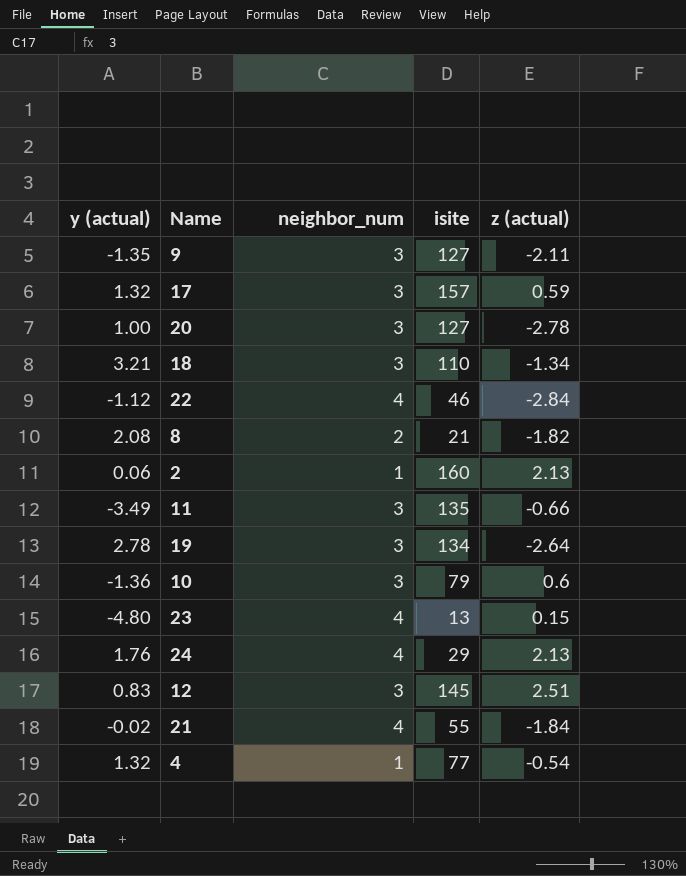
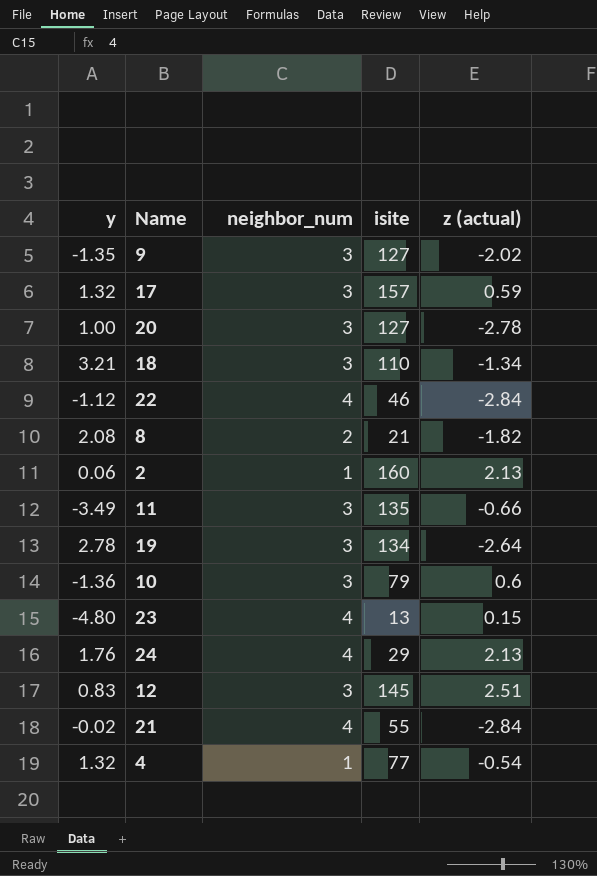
column name: y (actual) -> y
9 | z (actual): -2.11 -> -2.02
21 | z (actual): -1.84 -> -2.84

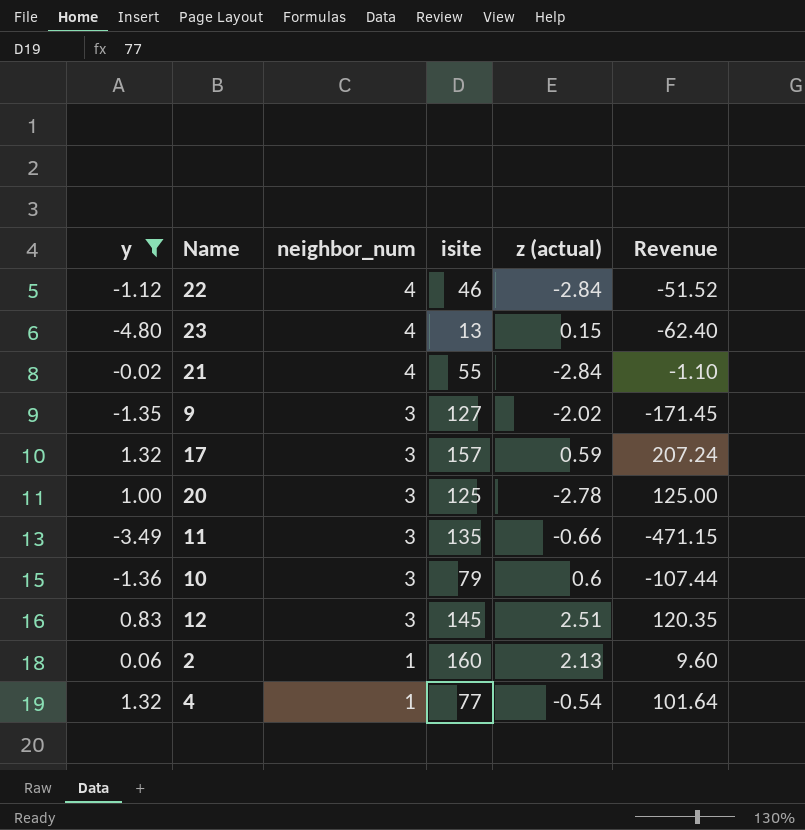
filter: none -> y <= 1.32
row order: none -> neighbor_num descending
column Revenue | formula: none -> [y] * [isite]
20 | isite: 127 -> 125

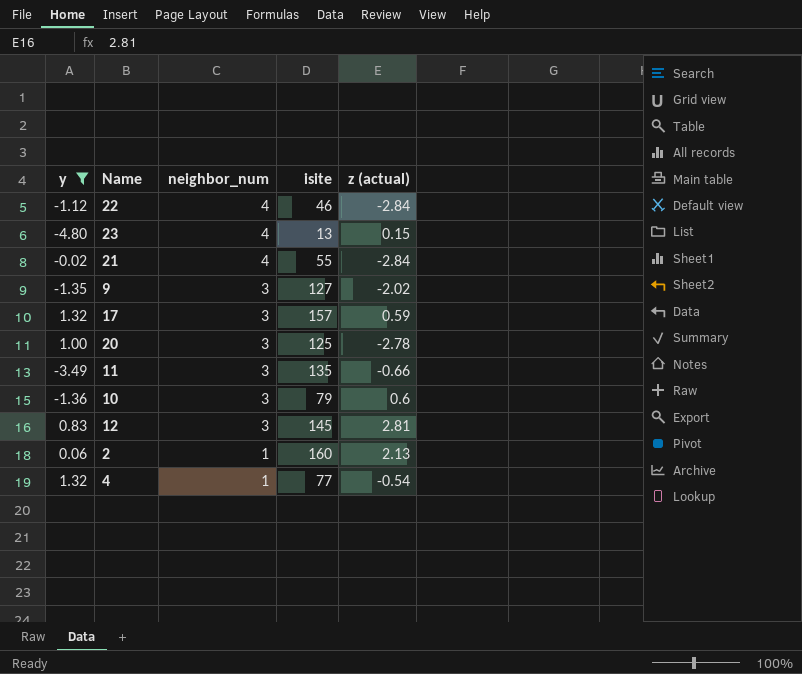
column Revenue | formula: [y] * [isite] -> none
12 | z (actual): 2.51 -> 2.81

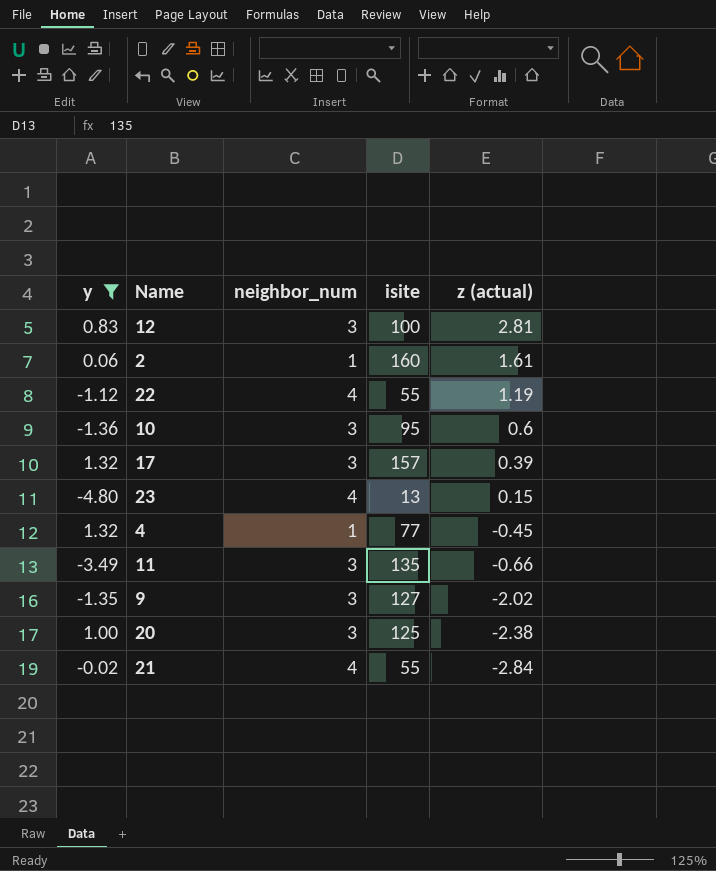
row order: neighbor_num descending -> z (actual) descending
12 | isite: 145 -> 100
2 | z (actual): 2.13 -> 1.61
22 | isite: 46 -> 55
22 | z (actual): -2.84 -> 1.19
10 | isite: 79 -> 95
17 | z (actual): 0.59 -> 0.39
4 | z (actual): -0.54 -> -0.45
20 | z (actual): -2.78 -> -2.38

